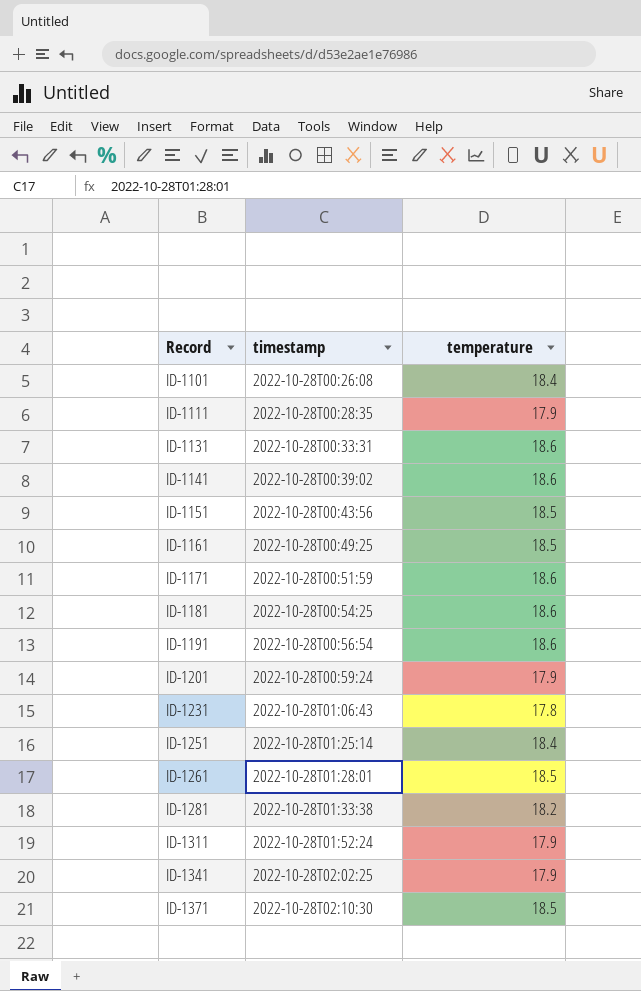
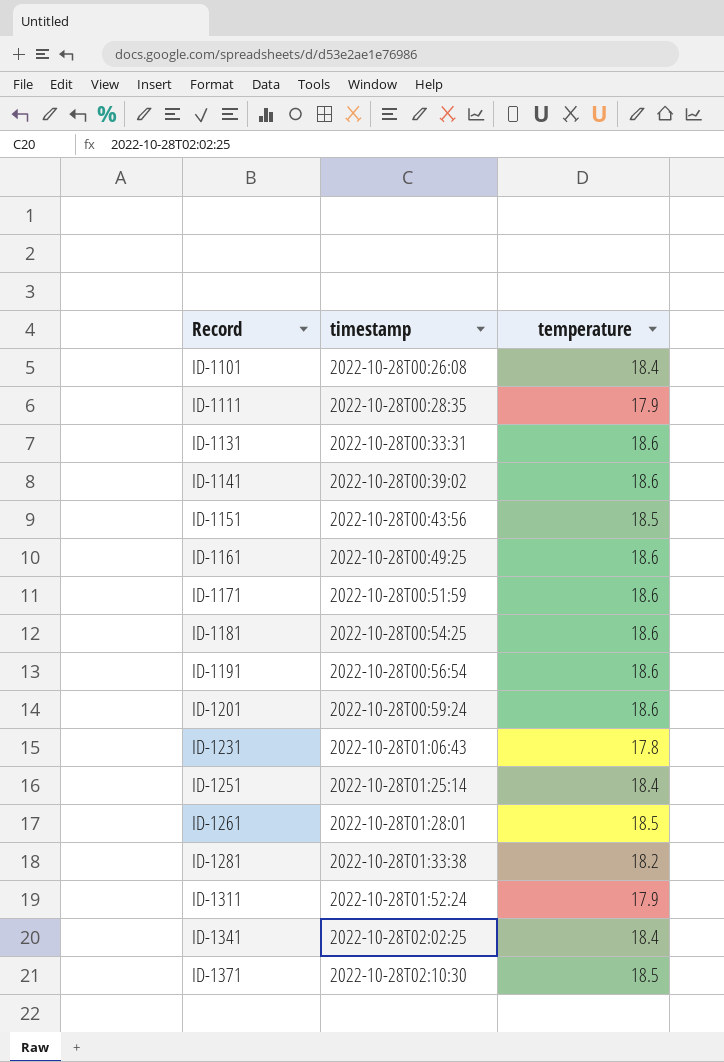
ID-1161 | temperature: 18.5 -> 18.6
ID-1201 | temperature: 17.9 -> 18.6
ID-1341 | temperature: 17.9 -> 18.4

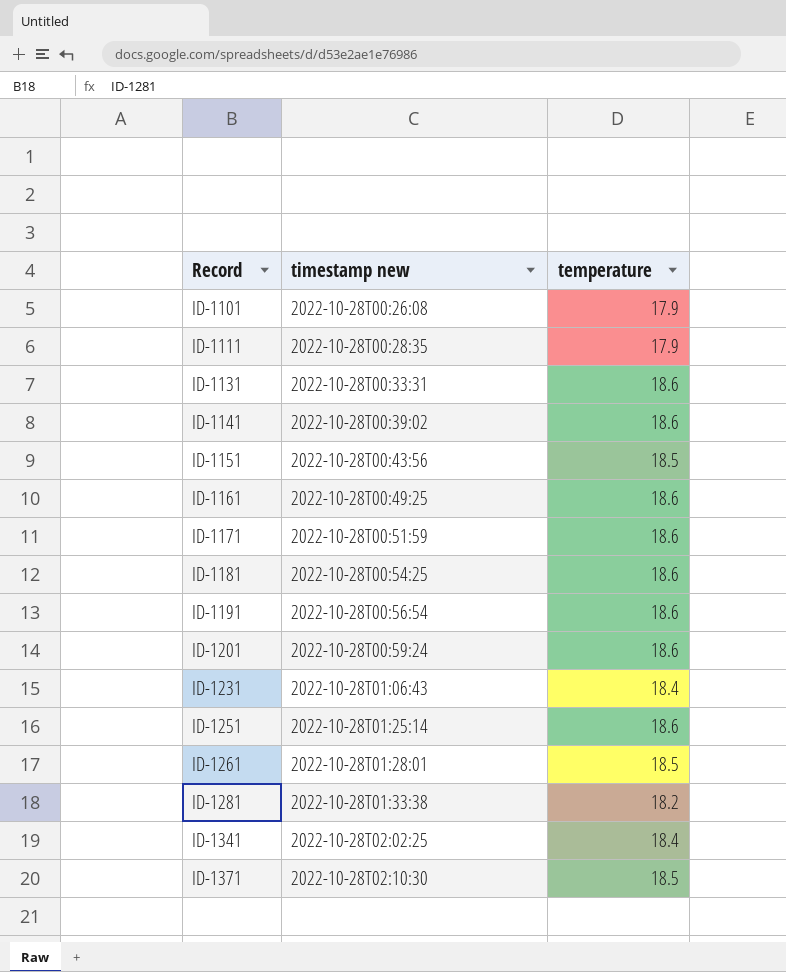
column name: timestamp -> timestamp new
row ID-1311: 2022-10-28T01:52:24 | 17.9 -> none
ID-1101 | temperature: 18.4 -> 17.9
ID-1231 | temperature: 17.8 -> 18.4
ID-1251 | temperature: 18.4 -> 18.6

